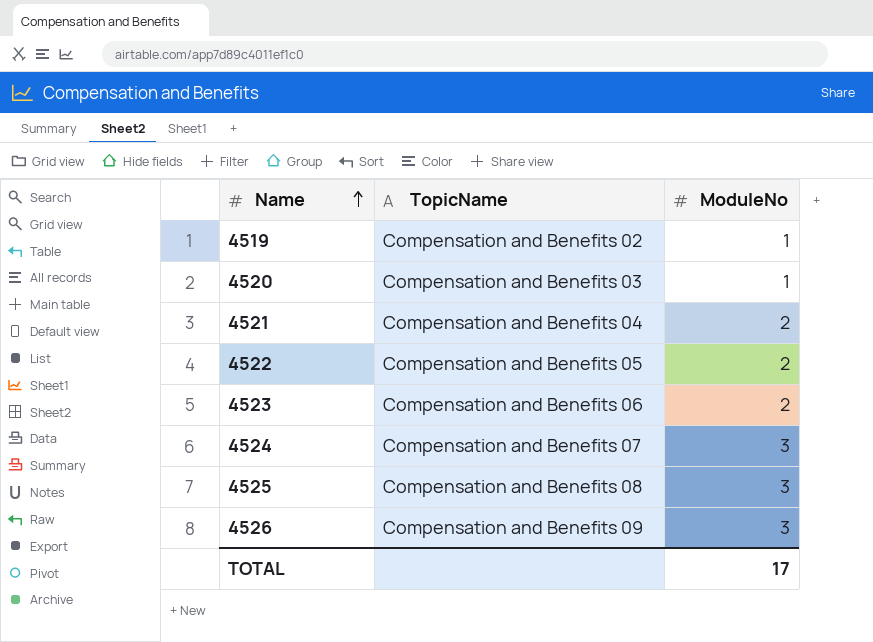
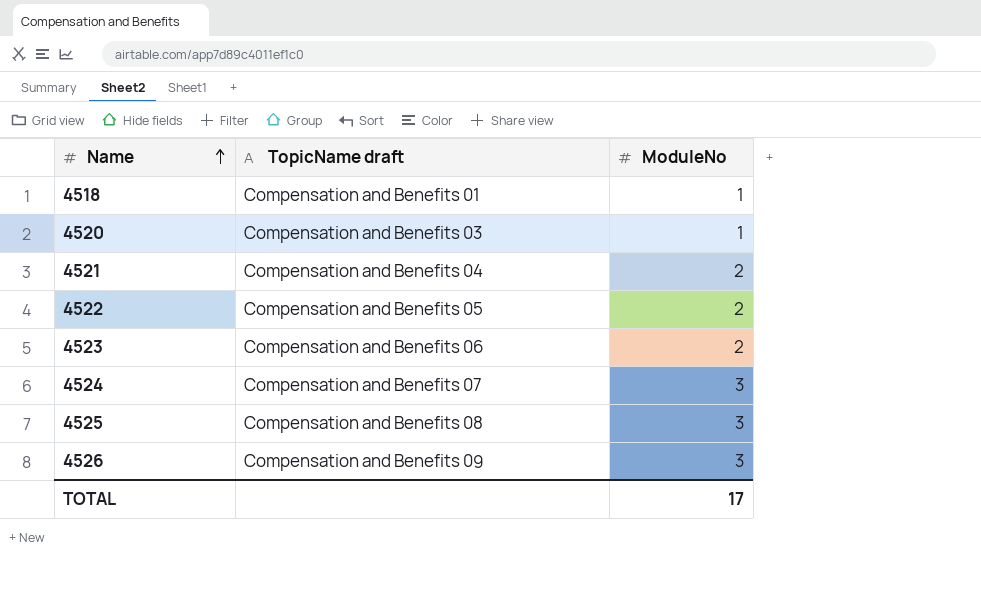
column name: TopicName -> TopicName draft
row 4519: Compensation and Benefits 02 | 1 -> none
row 4518: none -> Compensation and Benefits 01 | 1

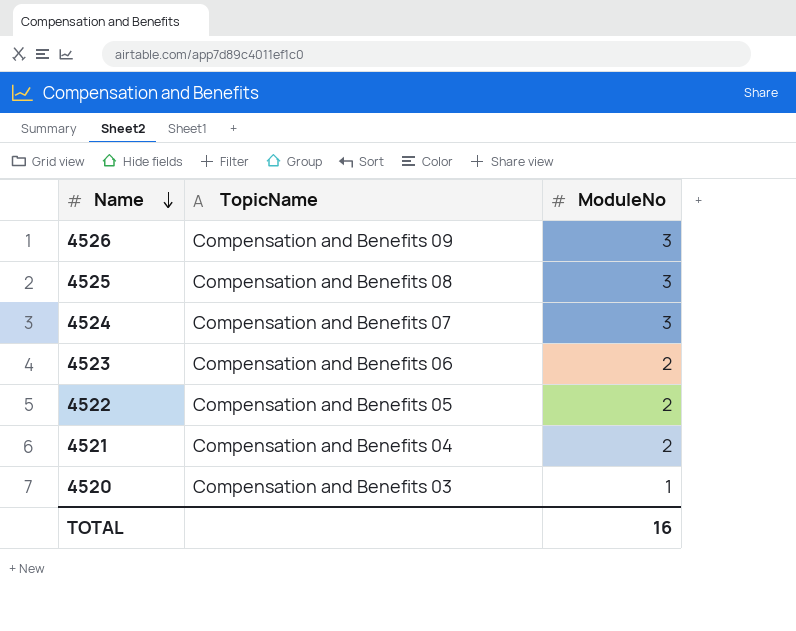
row order: Name ascending -> Name descending
column name: TopicName draft -> TopicName
row 4518: Compensation and Benefits 01 | 1 -> none
TOTAL | ModuleNo: 17 -> 16

